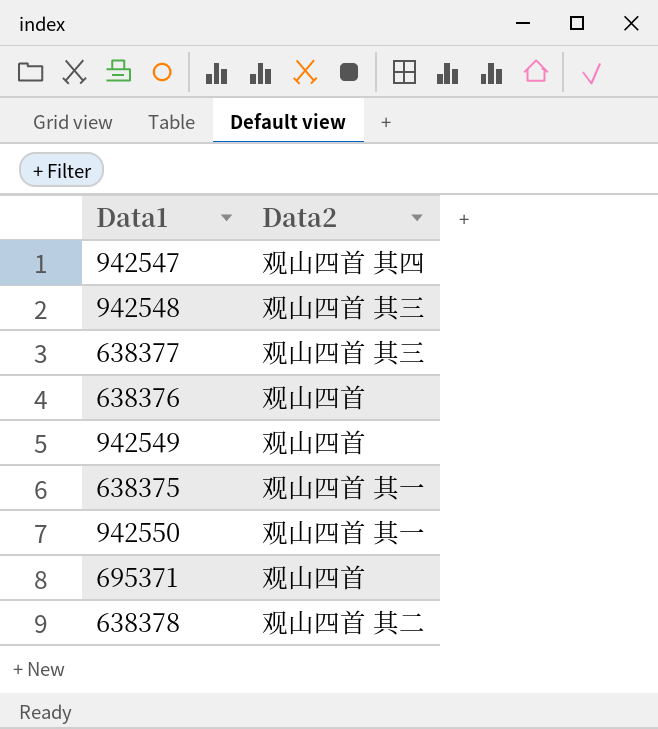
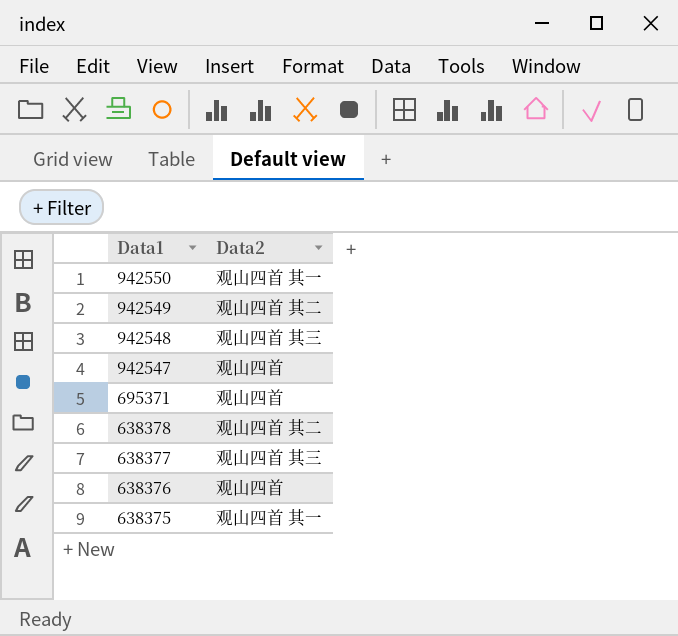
row order: none -> Data1 descending
942549 | Data2: 观山四首 -> 观山四首 其二
942547 | Data2: 观山四首 其四 -> 观山四首

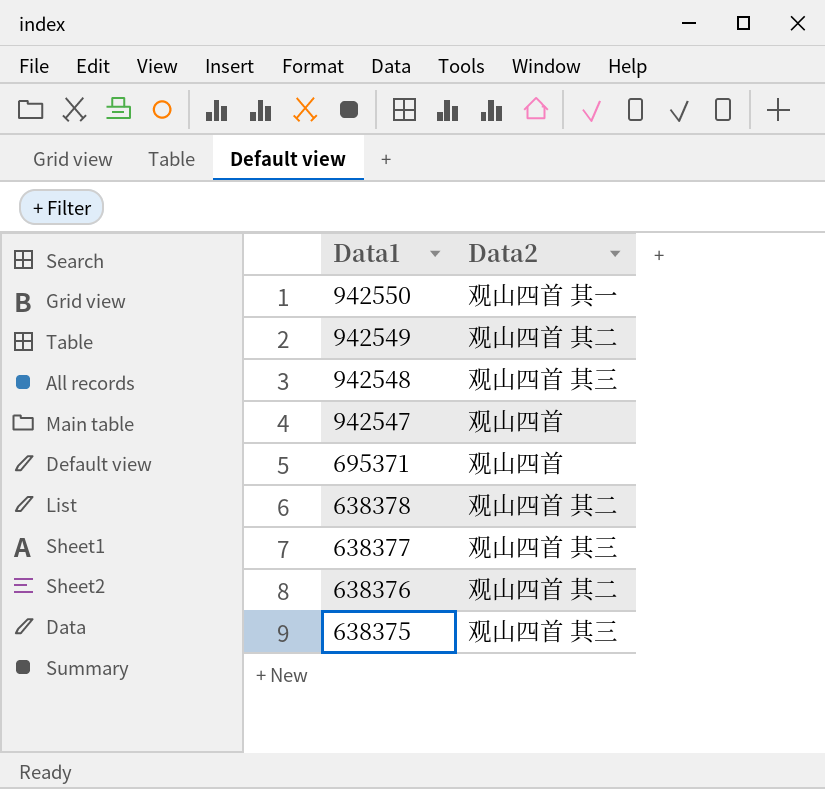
638376 | Data2: 观山四首 -> 观山四首 其二
638375 | Data2: 观山四首 其一 -> 观山四首 其三

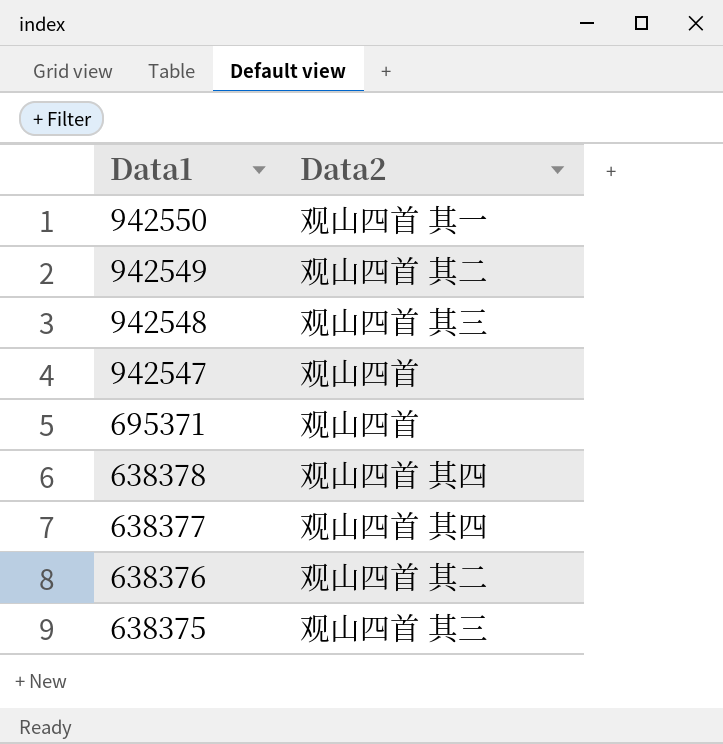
638378 | Data2: 观山四首 其二 -> 观山四首 其四
638377 | Data2: 观山四首 其三 -> 观山四首 其四

